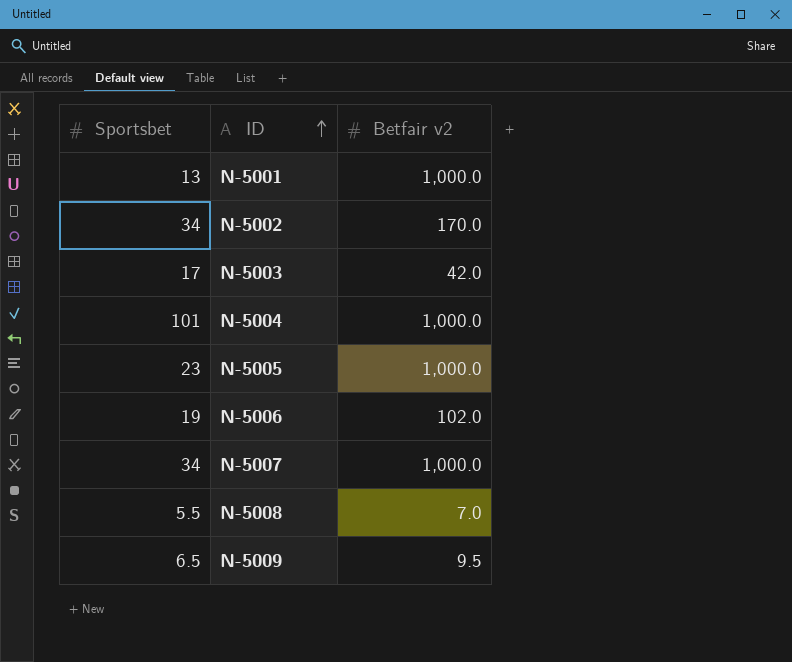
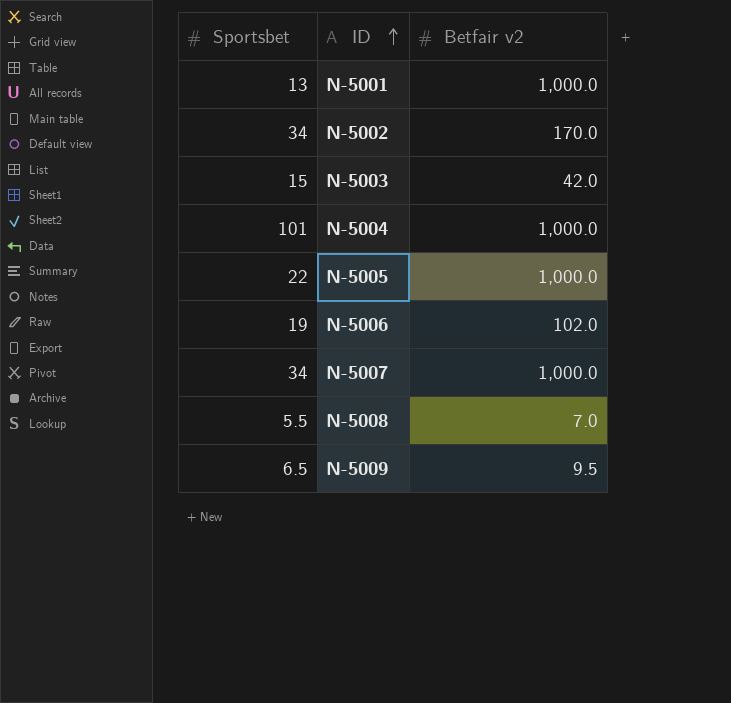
N-5003 | Sportsbet: 17 -> 15
N-5005 | Sportsbet: 23 -> 22

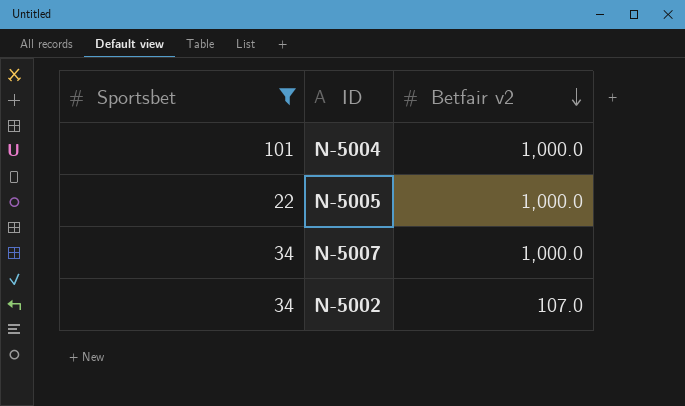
filter: none -> Sportsbet >= 22
row order: ID ascending -> Betfair v2 descending
N-5002 | Betfair v2: 170.0 -> 107.0

